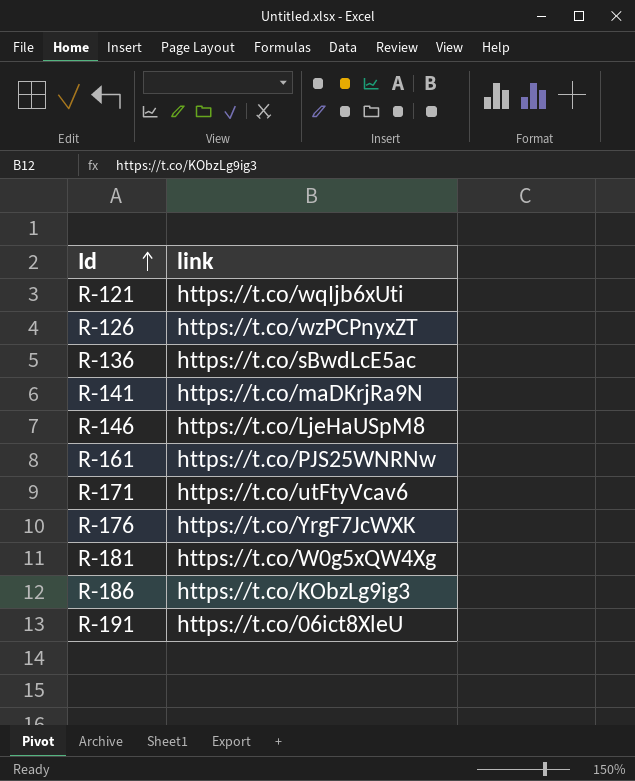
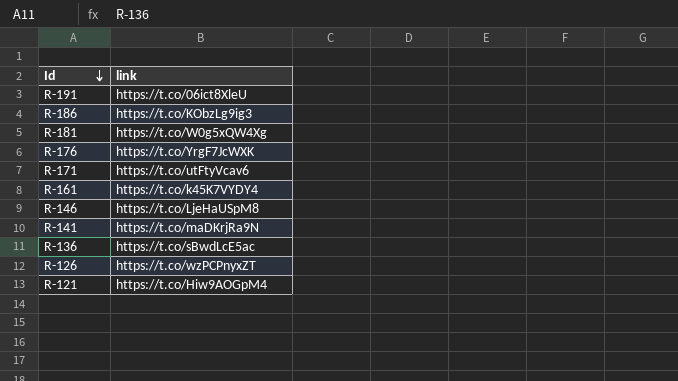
row order: Id ascending -> Id descending
R-161 | link: https://t.co/PJS25WNRNw -> https://t.co/k45K7VYDY4
R-121 | link: https://t.co/wqIjb6xUti -> https://t.co/Hiw9AOGpM4

